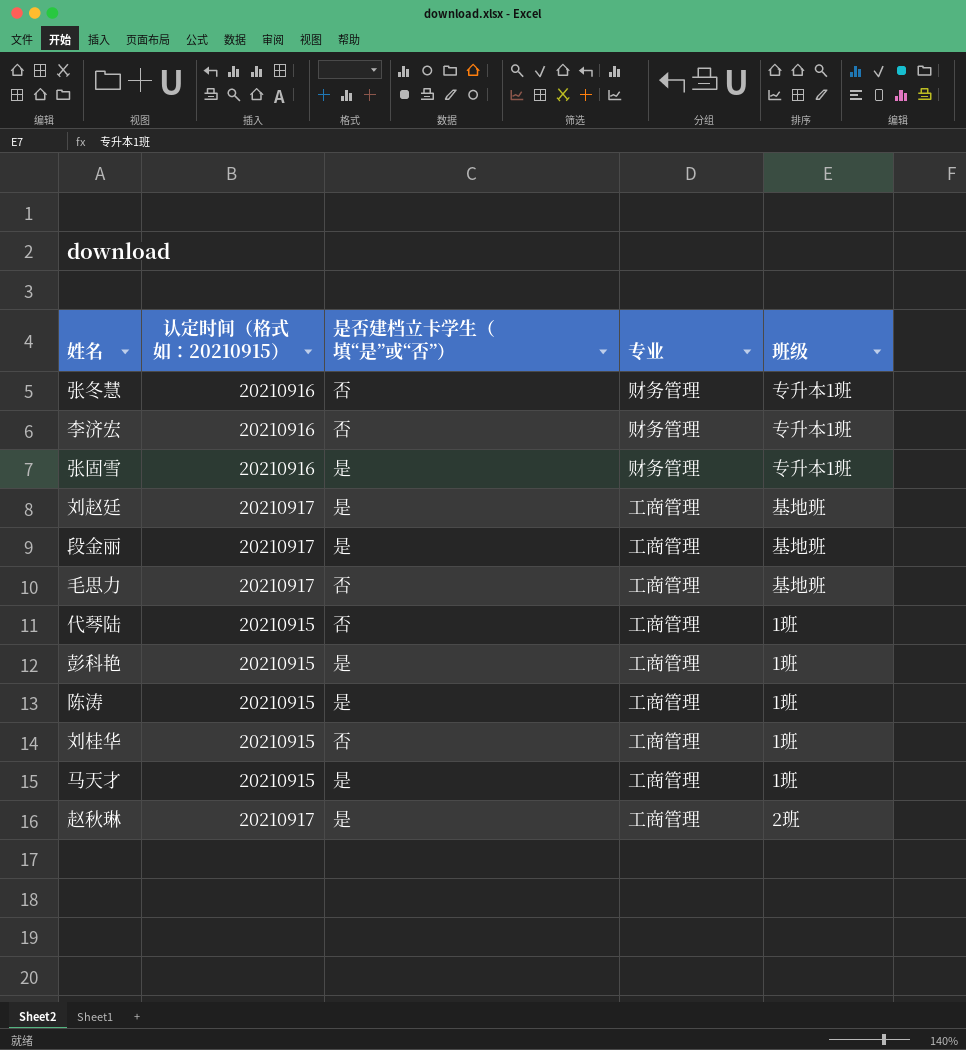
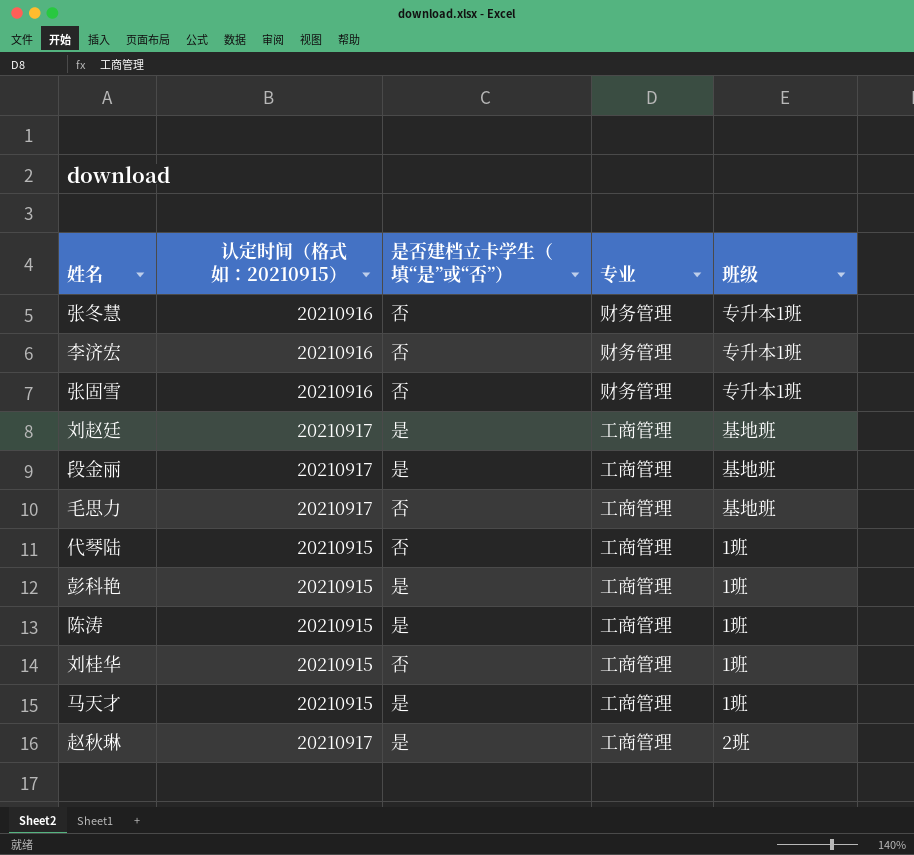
张固雪 | 是否建档立卡学生（填“是”或“否”）: 是 -> 否

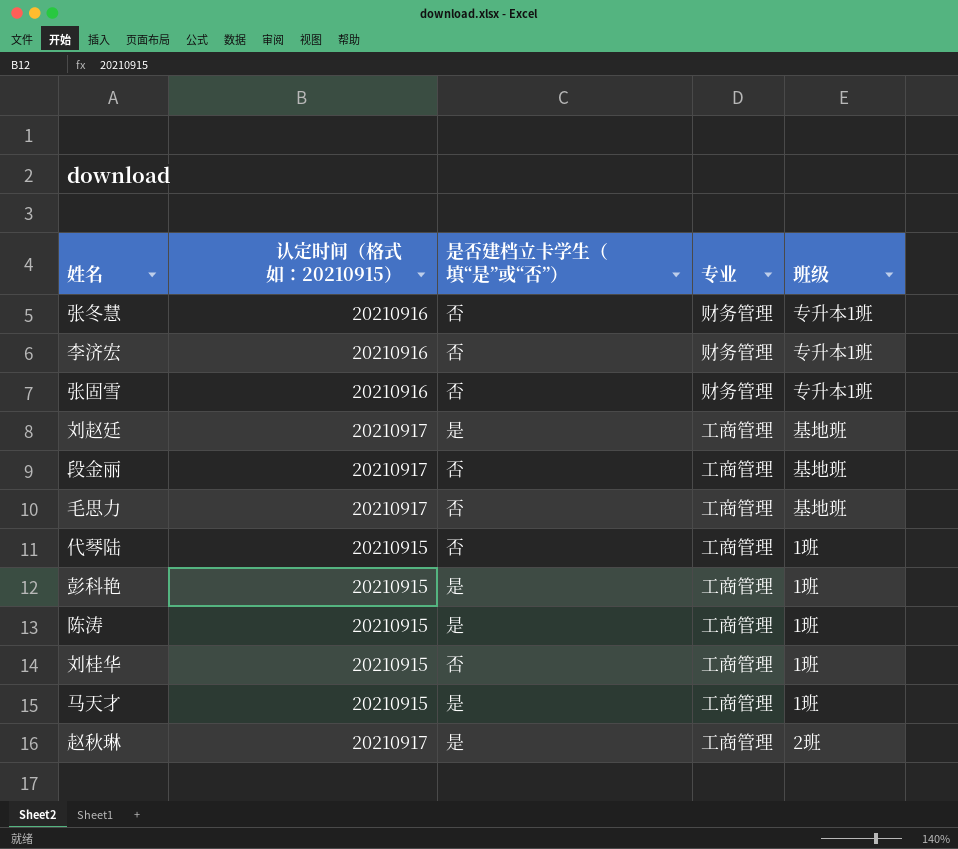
段金丽 | 是否建档立卡学生（填“是”或“否”）: 是 -> 否

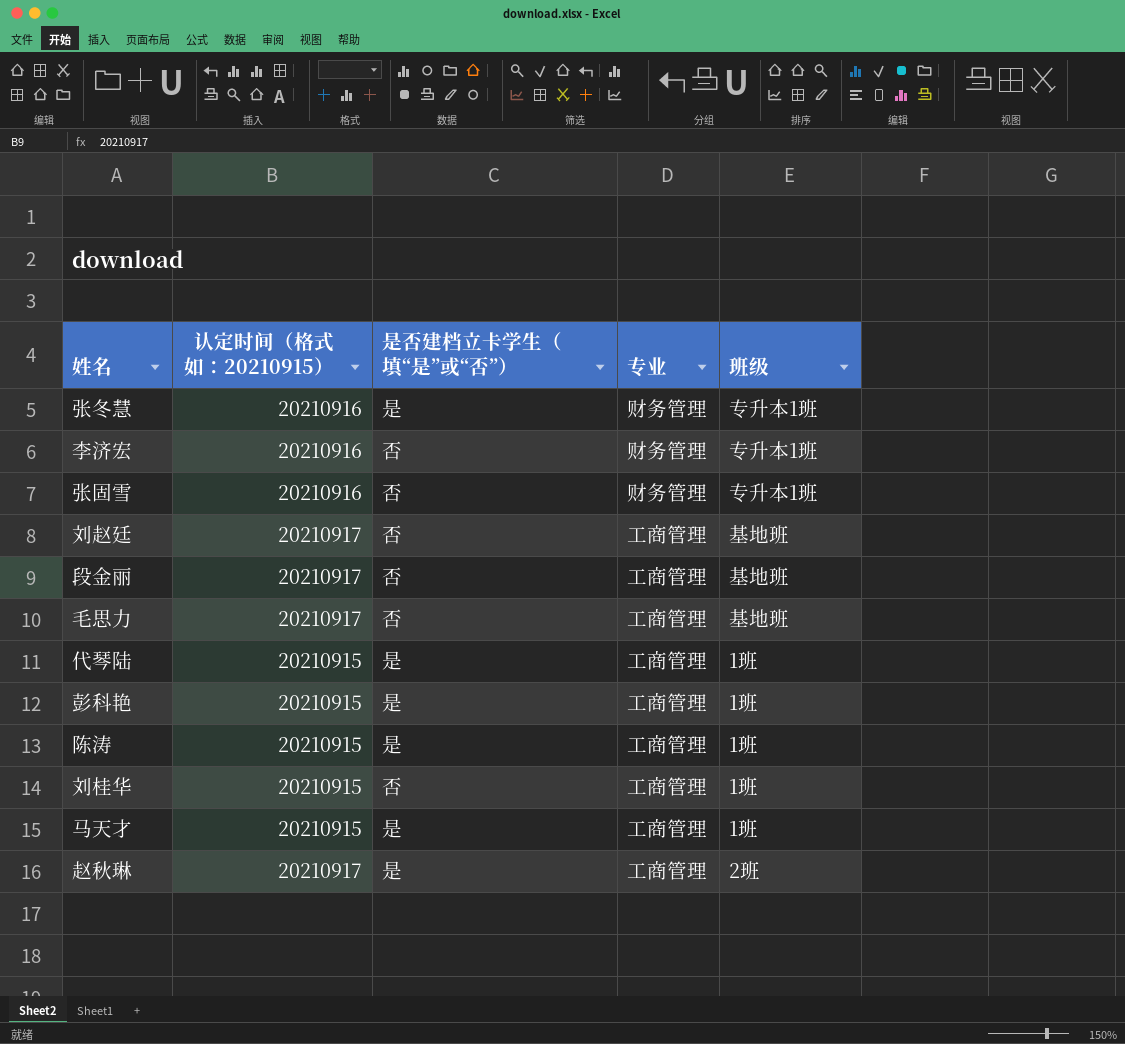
张冬慧 | 是否建档立卡学生（填“是”或“否”）: 否 -> 是
刘赵廷 | 是否建档立卡学生（填“是”或“否”）: 是 -> 否
代琴陆 | 是否建档立卡学生（填“是”或“否”）: 否 -> 是

